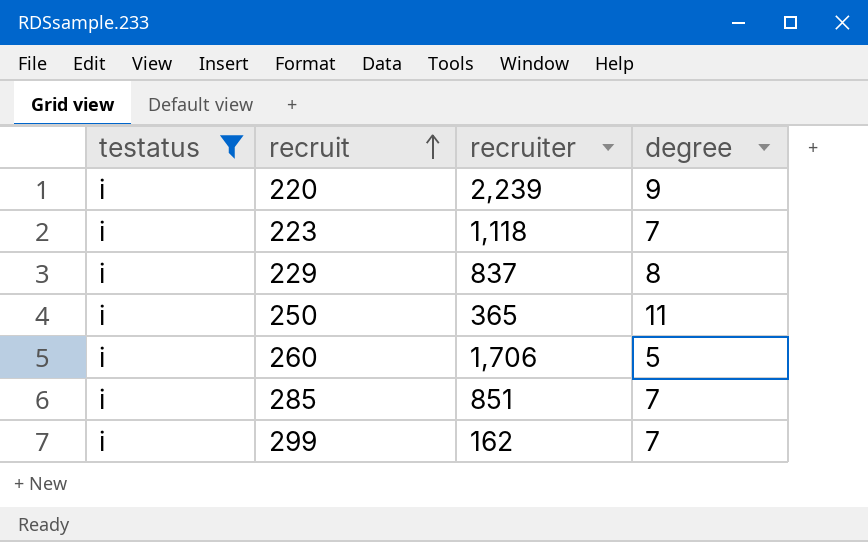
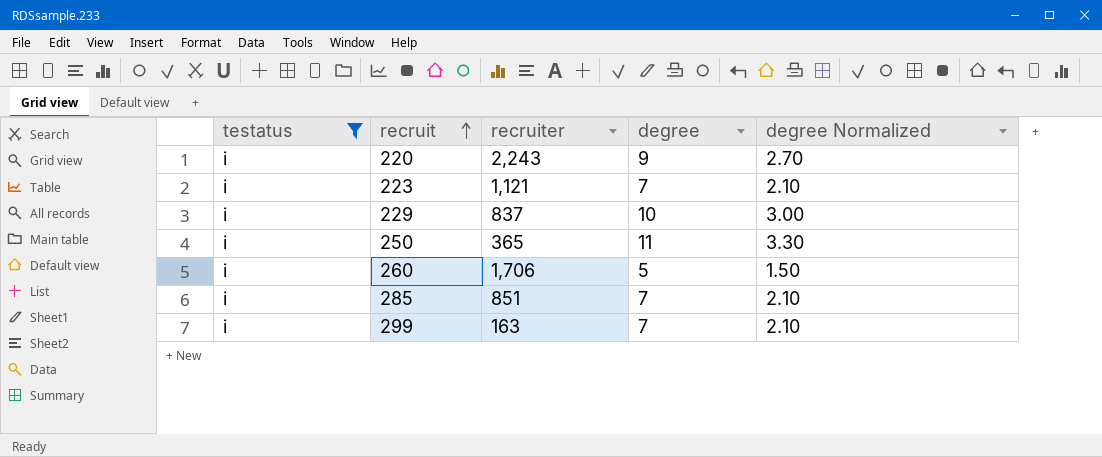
column degree Normalized | formula: none -> [degree] * 0.3
220 | recruiter: 2,239 -> 2,243
223 | recruiter: 1,118 -> 1,121
229 | degree: 8 -> 10
299 | recruiter: 162 -> 163

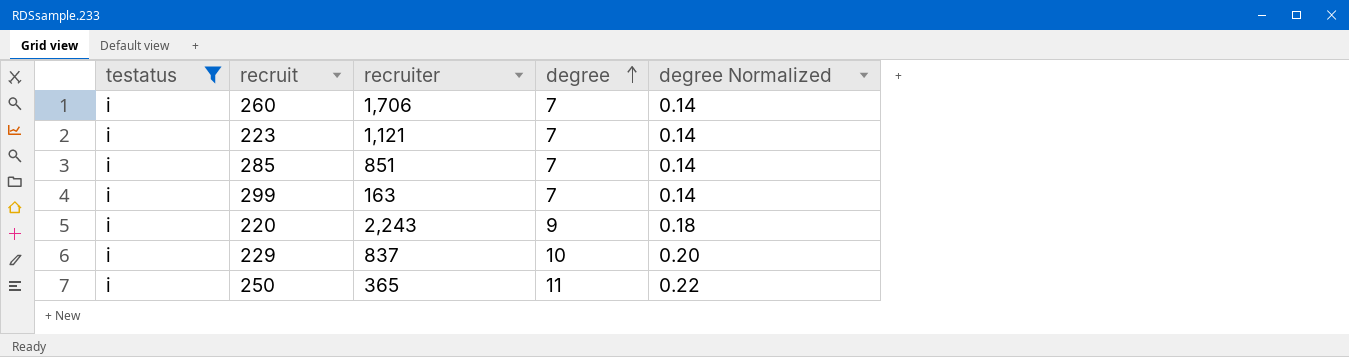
row order: recruit ascending -> degree ascending
column degree Normalized | formula: [degree] * 0.3 -> [degree] * 0.02
260 | degree: 5 -> 7

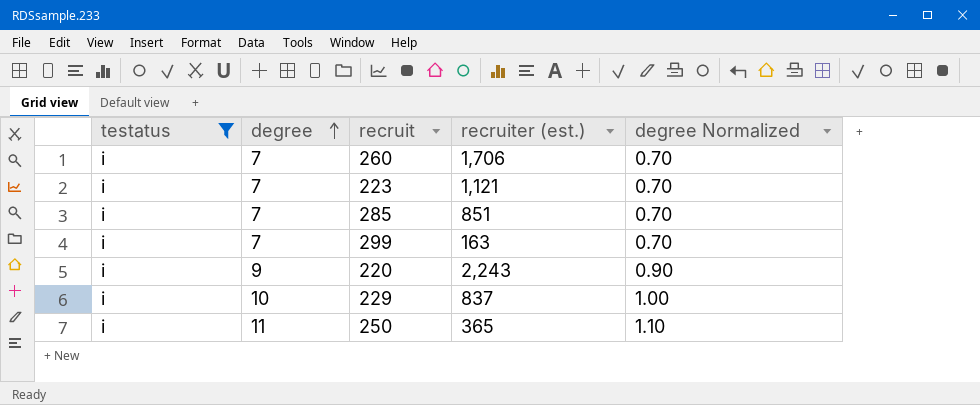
column degree | position: 4 -> 2
column name: recruiter -> recruiter (est.)
column degree Normalized | formula: [degree] * 0.02 -> [degree] * 0.1

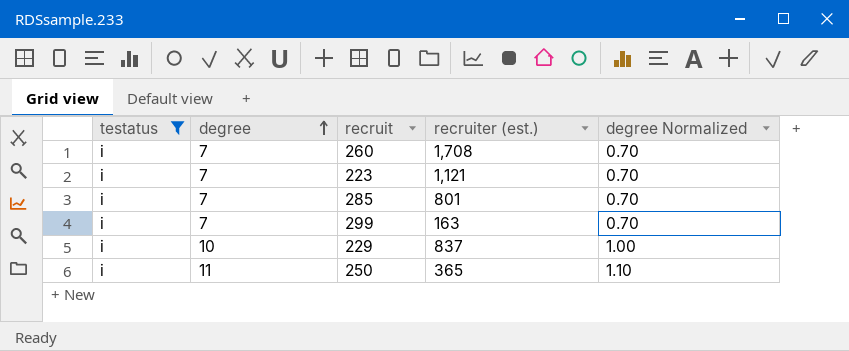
row 220: i | 9 | 2,243 | 0.90 -> none
260 | recruiter (est.): 1,706 -> 1,708
285 | recruiter (est.): 851 -> 801

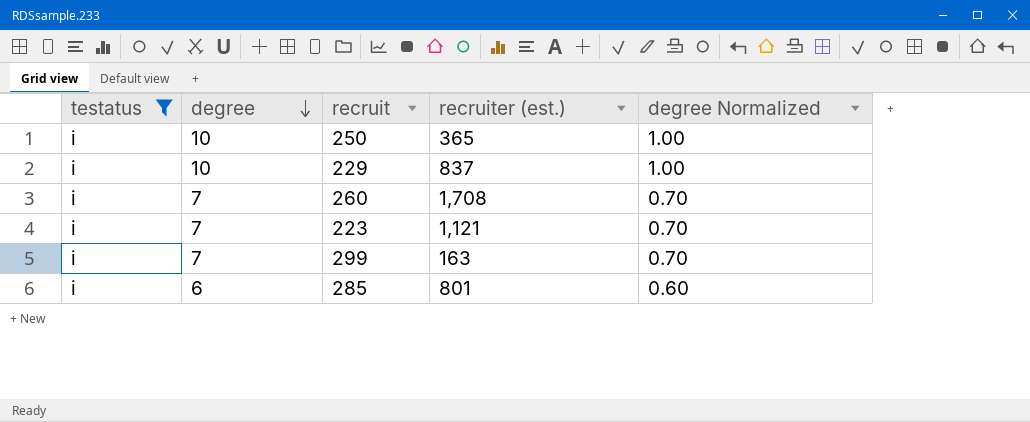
row order: degree ascending -> degree descending
250 | degree: 11 -> 10
250 | degree Normalized: 1.10 -> 1.00
285 | degree: 7 -> 6
285 | degree Normalized: 0.70 -> 0.60

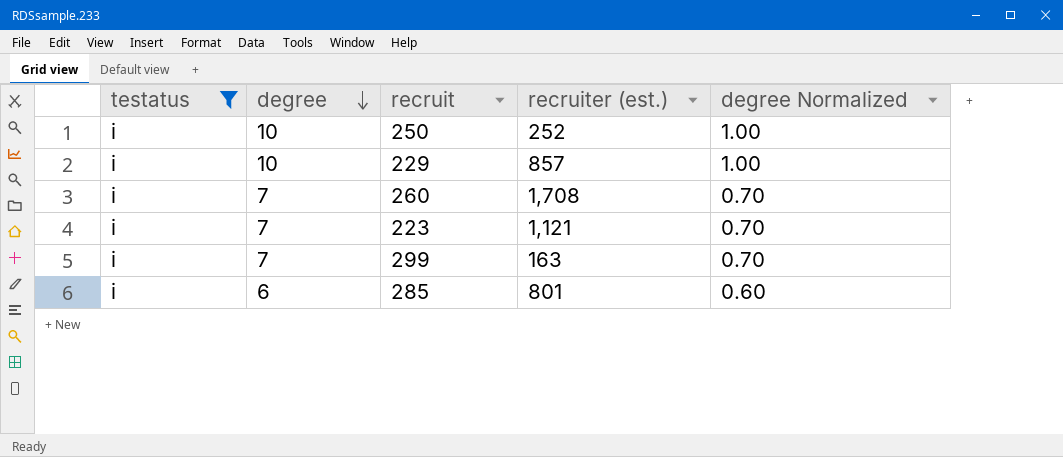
250 | recruiter (est.): 365 -> 252
229 | recruiter (est.): 837 -> 857

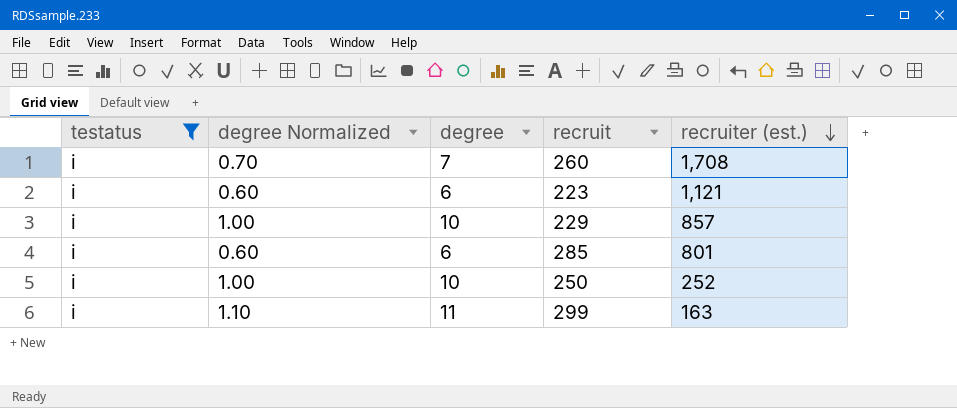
row order: degree descending -> recruiter (est.) descending
column degree Normalized | position: 5 -> 2
223 | degree Normalized: 0.70 -> 0.60
223 | degree: 7 -> 6
299 | degree Normalized: 0.70 -> 1.10
299 | degree: 7 -> 11

